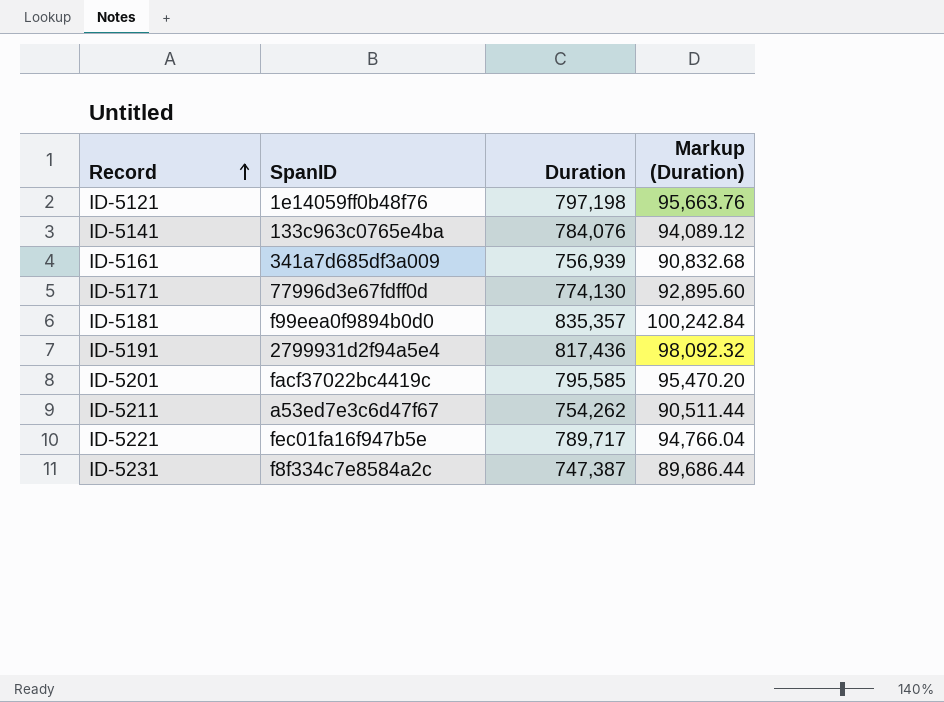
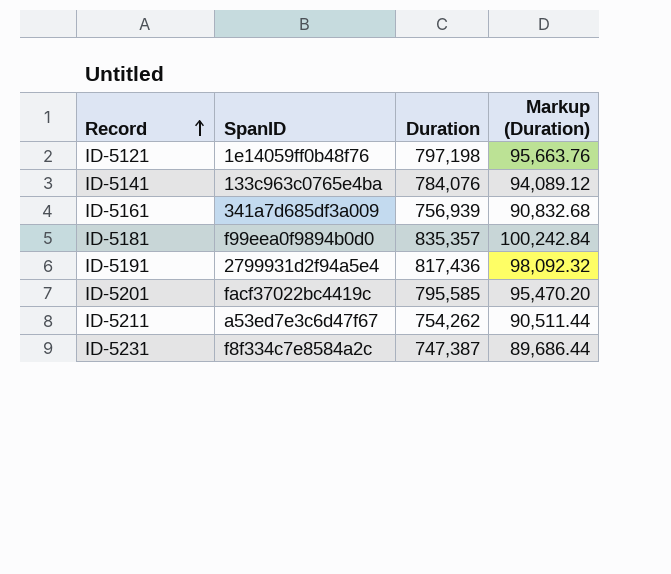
row ID-5171: 77996d3e67fdff0d | 774,130 | 92,895.60 -> none
row ID-5221: fec01fa16f947b5e | 789,717 | 94,766.04 -> none

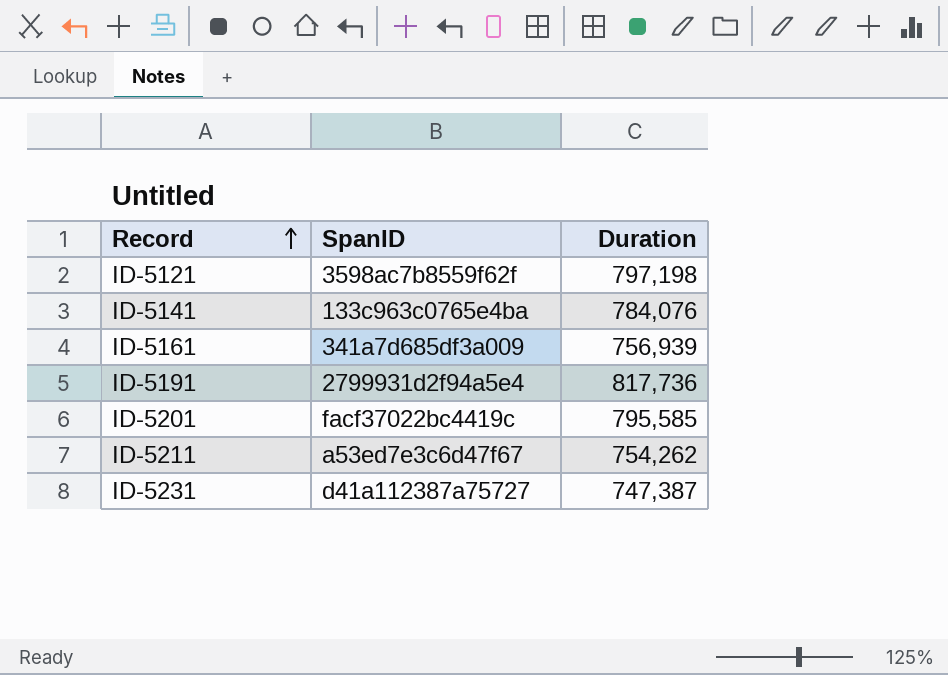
column Markup (Duration) | formula: [Duration] * 0.12 -> none
row ID-5181: f99eea0f9894b0d0 | 835,357 | 100,242.84 -> none
ID-5121 | SpanID: 1e14059ff0b48f76 -> 3598ac7b8559f62f
ID-5191 | Duration: 817,436 -> 817,736
ID-5231 | SpanID: f8f334c7e8584a2c -> d41a112387a75727

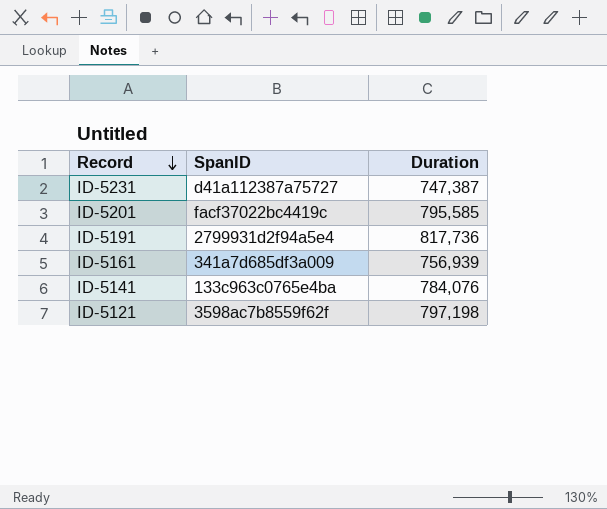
row order: Record ascending -> Record descending
row ID-5211: a53ed7e3c6d47f67 | 754,262 -> none

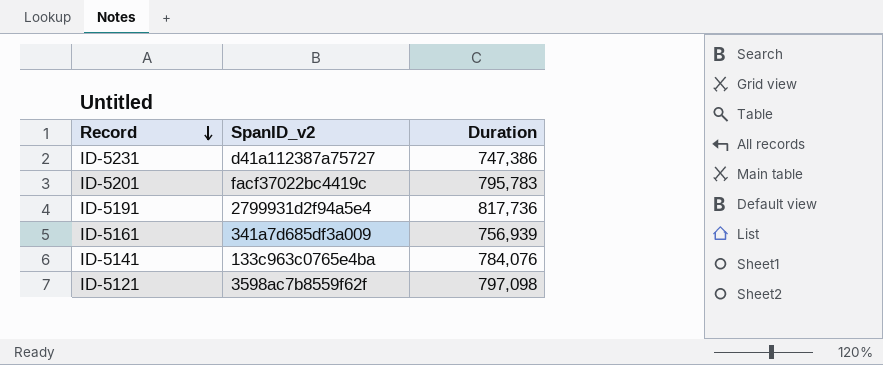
column name: SpanID -> SpanID_v2
ID-5231 | Duration: 747,387 -> 747,386
ID-5201 | Duration: 795,585 -> 795,783
ID-5121 | Duration: 797,198 -> 797,098

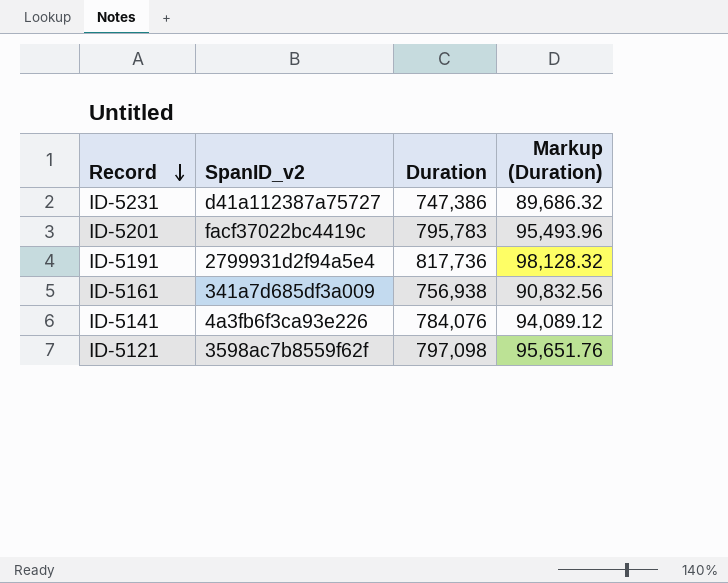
column Markup (Duration) | formula: none -> [Duration] * 0.12
ID-5161 | Duration: 756,939 -> 756,938
ID-5141 | SpanID_v2: 133c963c0765e4ba -> 4a3fb6f3ca93e226

